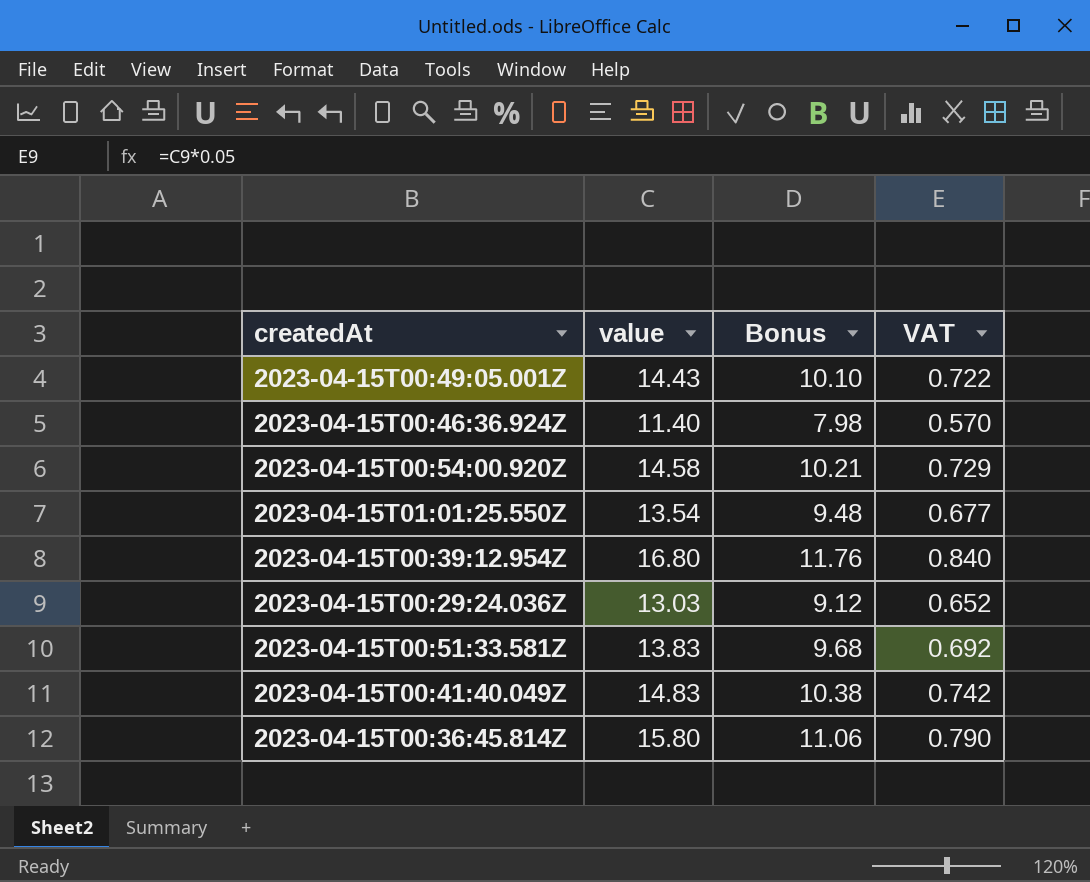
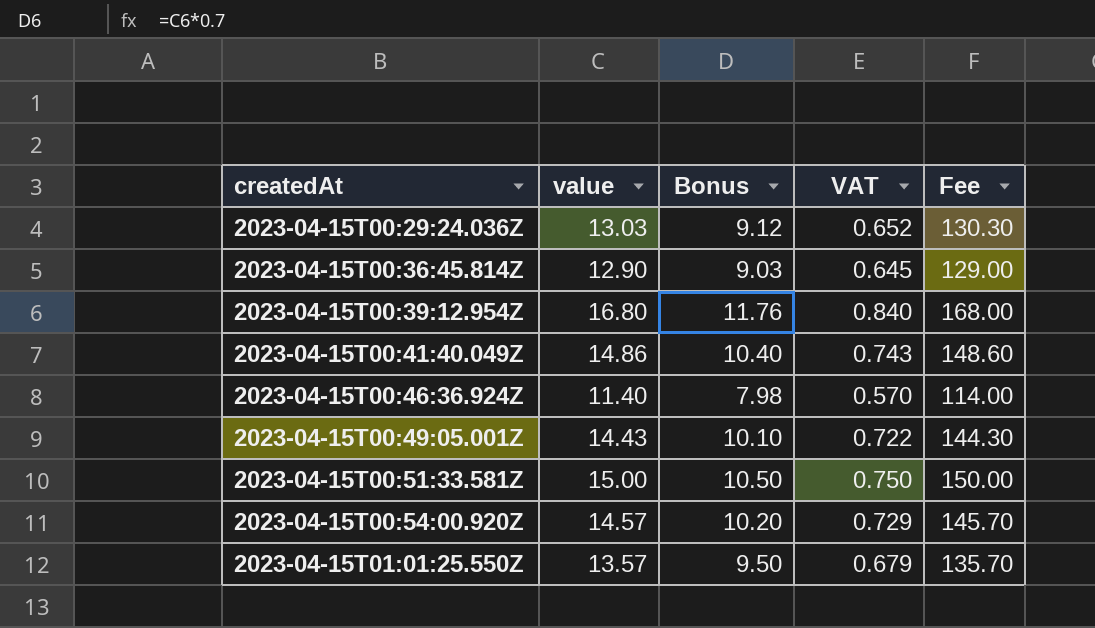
row order: none -> createdAt ascending
column Fee | formula: none -> [value] * 10
2023-04-15T00:36:45.814Z | value: 15.80 -> 12.90
2023-04-15T00:36:45.814Z | Bonus: 11.06 -> 9.03
2023-04-15T00:36:45.814Z | VAT: 0.790 -> 0.645
2023-04-15T00:41:40.049Z | value: 14.83 -> 14.86
2023-04-15T00:41:40.049Z | Bonus: 10.38 -> 10.40
2023-04-15T00:41:40.049Z | VAT: 0.742 -> 0.743
2023-04-15T00:51:33.581Z | value: 13.83 -> 15.00
2023-04-15T00:51:33.581Z | Bonus: 9.68 -> 10.50
2023-04-15T00:51:33.581Z | VAT: 0.692 -> 0.750
2023-04-15T00:54:00.920Z | value: 14.58 -> 14.57
2023-04-15T00:54:00.920Z | Bonus: 10.21 -> 10.20
2023-04-15T01:01:25.550Z | value: 13.54 -> 13.57
2023-04-15T01:01:25.550Z | Bonus: 9.48 -> 9.50
2023-04-15T01:01:25.550Z | VAT: 0.677 -> 0.679

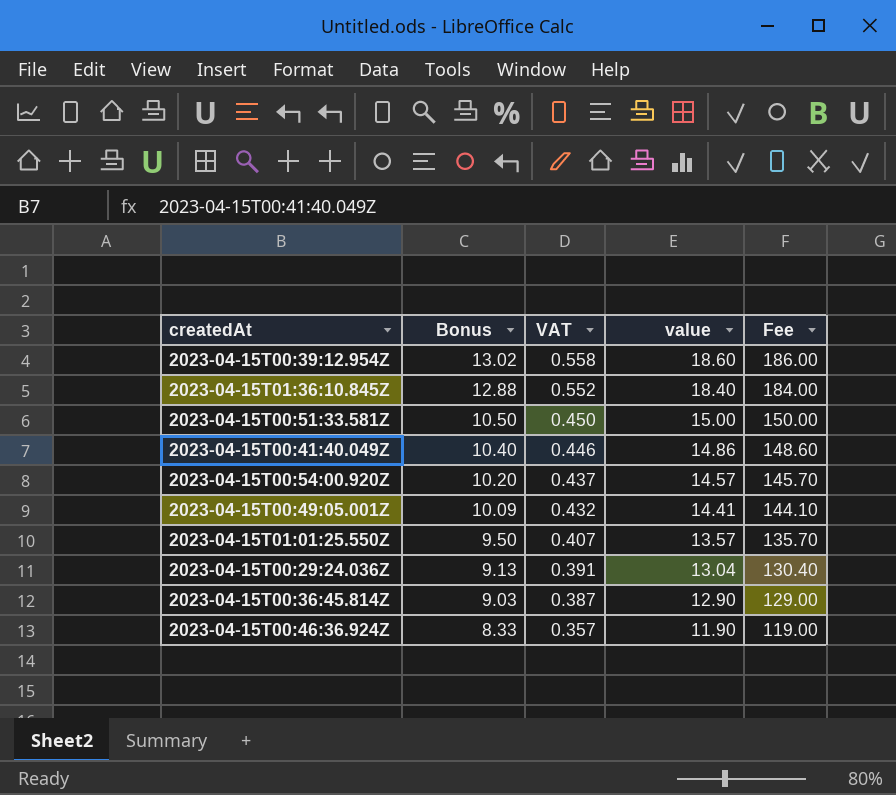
row order: createdAt ascending -> Bonus descending
column VAT | formula: [value] * 0.05 -> [value] * 0.03
column value | position: 2 -> 4
2023-04-15T00:39:12.954Z | Bonus: 11.76 -> 13.02
2023-04-15T00:39:12.954Z | value: 16.80 -> 18.60
2023-04-15T00:39:12.954Z | Fee: 168.00 -> 186.00
row 2023-04-15T01:36:10.845Z: none -> 12.88 | 0.552 | 18.40 | 184.00
2023-04-15T00:49:05.001Z | Bonus: 10.10 -> 10.09
2023-04-15T00:49:05.001Z | value: 14.43 -> 14.41
2023-04-15T00:49:05.001Z | Fee: 144.30 -> 144.10
2023-04-15T00:29:24.036Z | Bonus: 9.12 -> 9.13
2023-04-15T00:29:24.036Z | value: 13.03 -> 13.04
2023-04-15T00:29:24.036Z | Fee: 130.30 -> 130.40
2023-04-15T00:46:36.924Z | Bonus: 7.98 -> 8.33
2023-04-15T00:46:36.924Z | value: 11.40 -> 11.90
2023-04-15T00:46:36.924Z | Fee: 114.00 -> 119.00

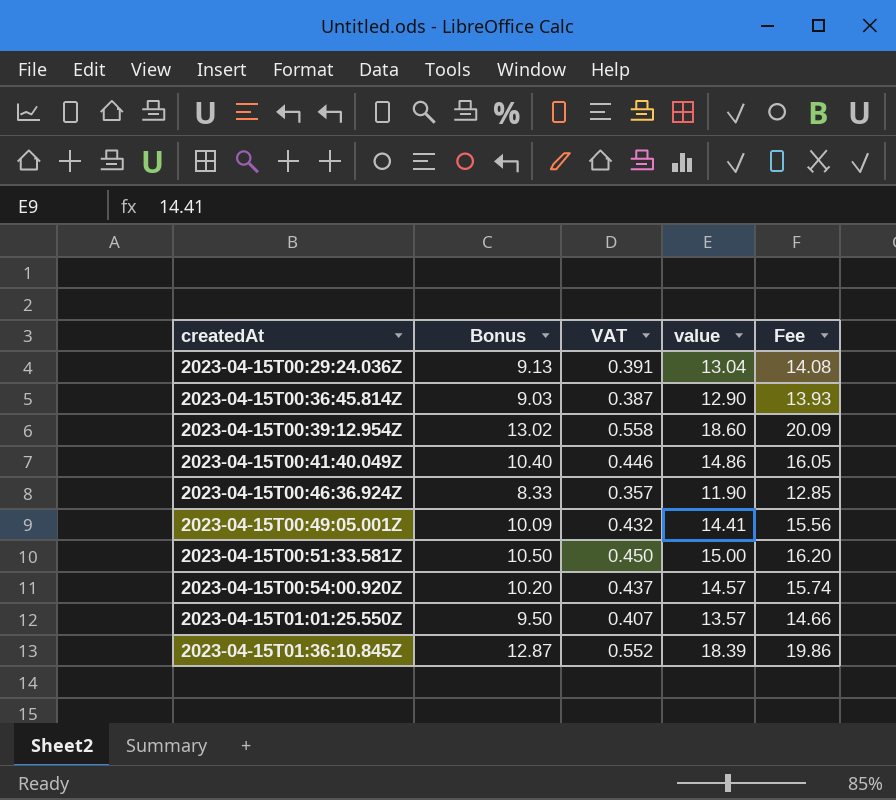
row order: Bonus descending -> createdAt ascending
column Fee | formula: [value] * 10 -> [value] * 1.08
2023-04-15T01:36:10.845Z | Bonus: 12.88 -> 12.87
2023-04-15T01:36:10.845Z | value: 18.40 -> 18.39

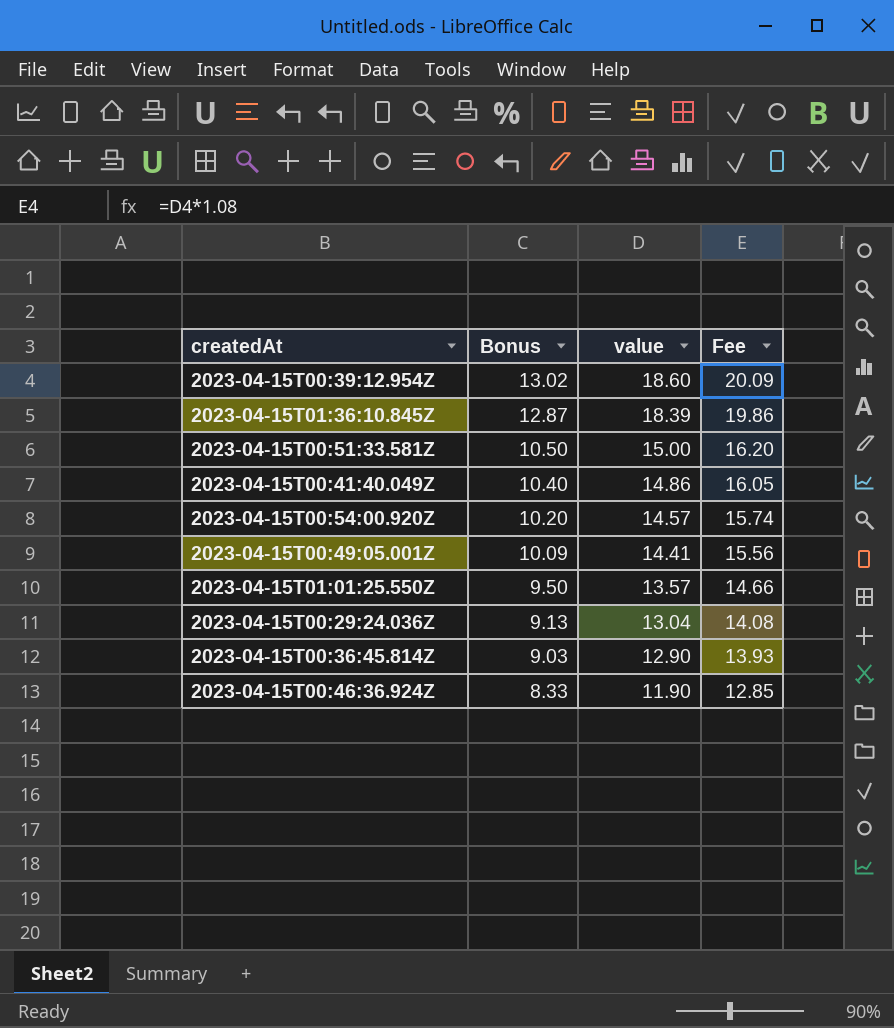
row order: createdAt ascending -> Bonus descending
column VAT | formula: [value] * 0.03 -> none

